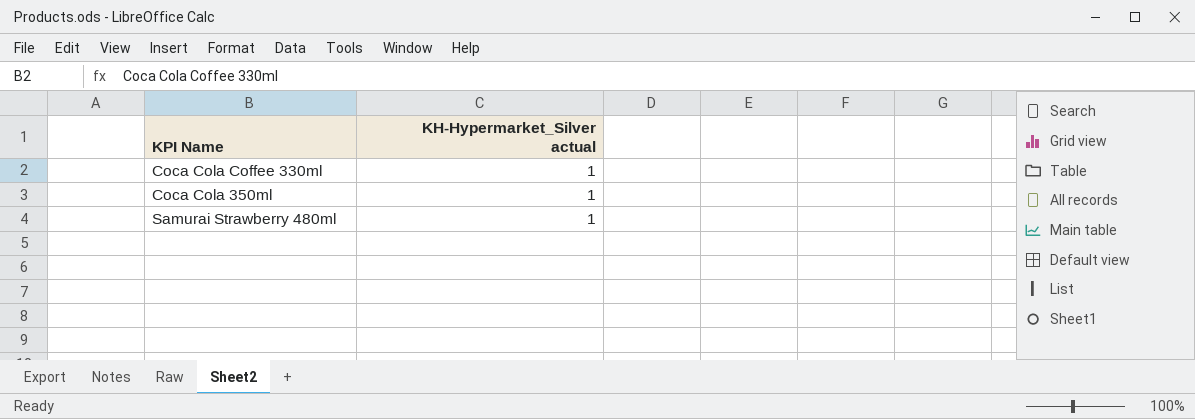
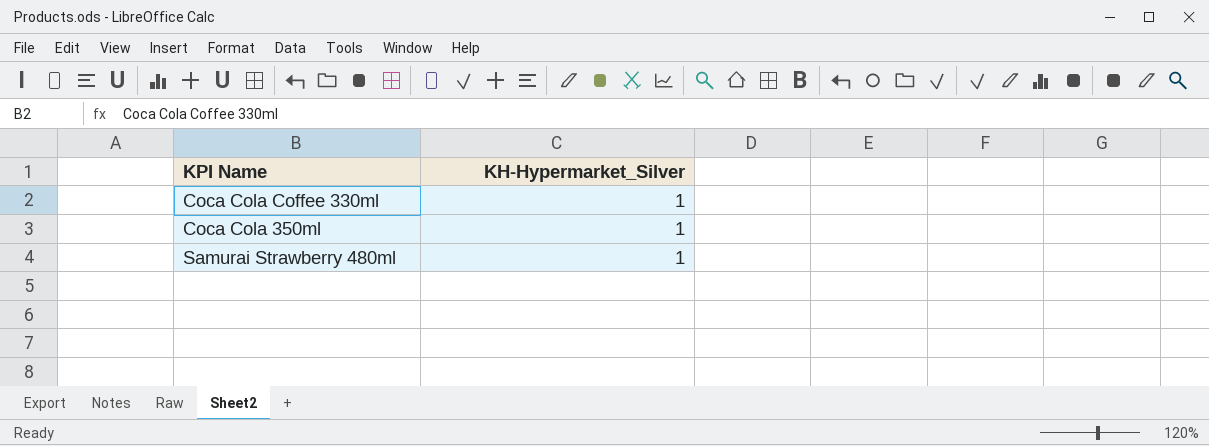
column name: KH-Hypermarket_Silver actual -> KH-Hypermarket_Silver

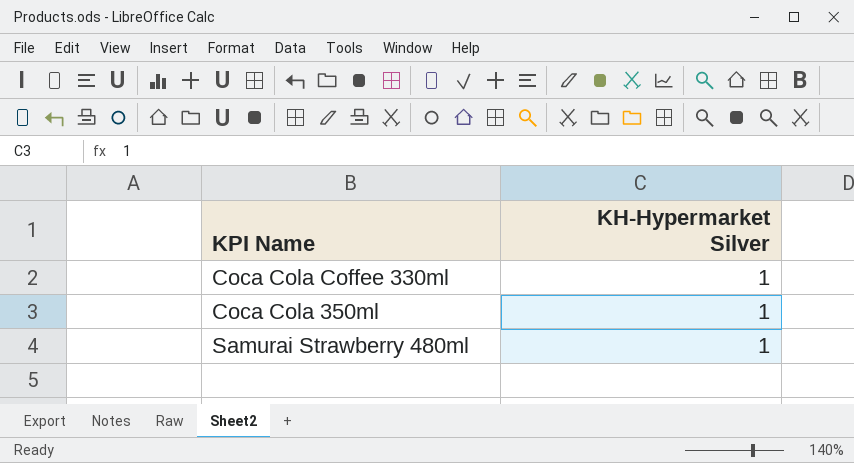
column name: KH-Hypermarket_Silver -> KH-Hypermarket Silver

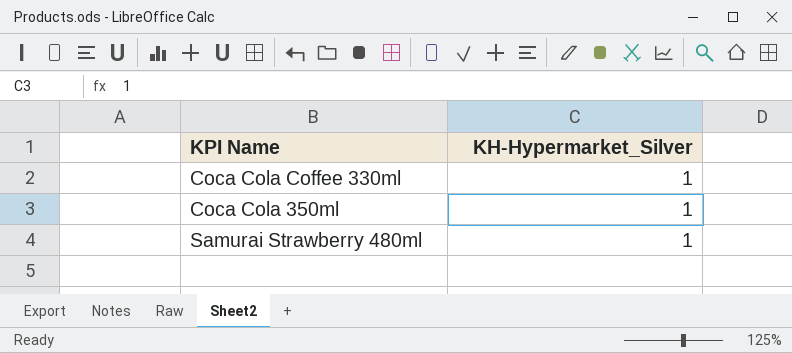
column name: KH-Hypermarket Silver -> KH-Hypermarket_Silver

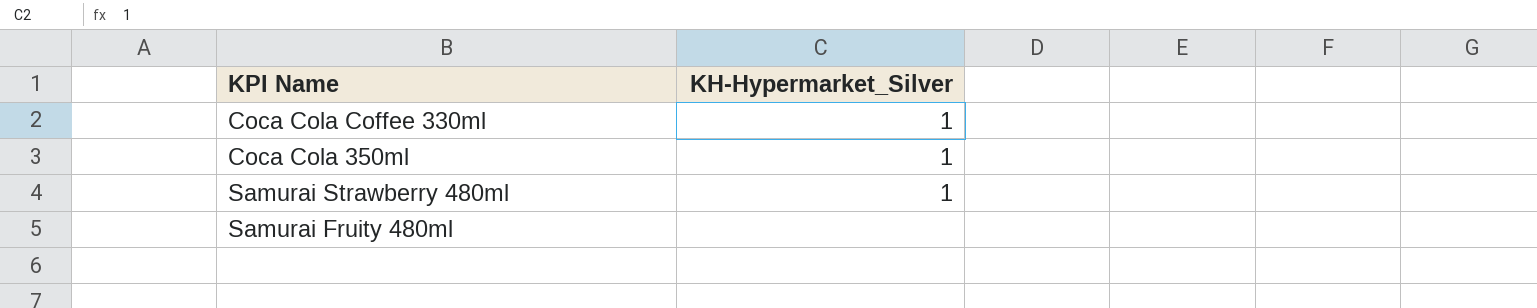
row Samurai Fruity 480ml: none -> none

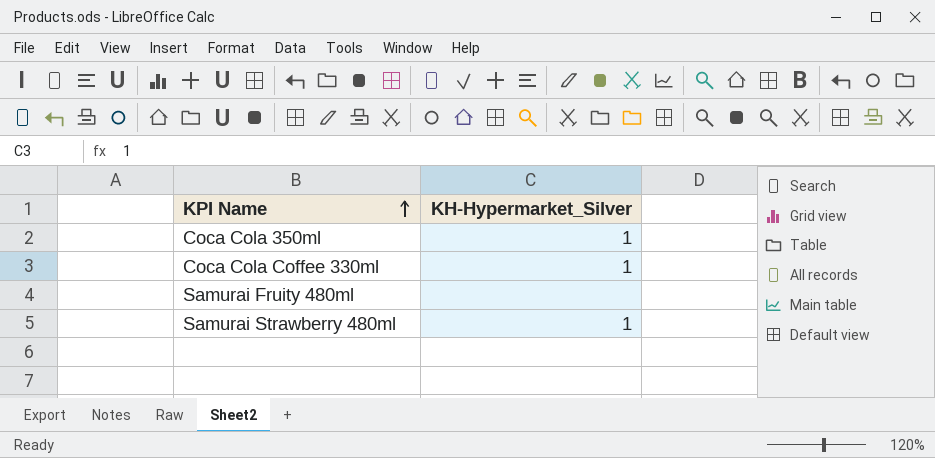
row order: none -> KPI Name ascending

